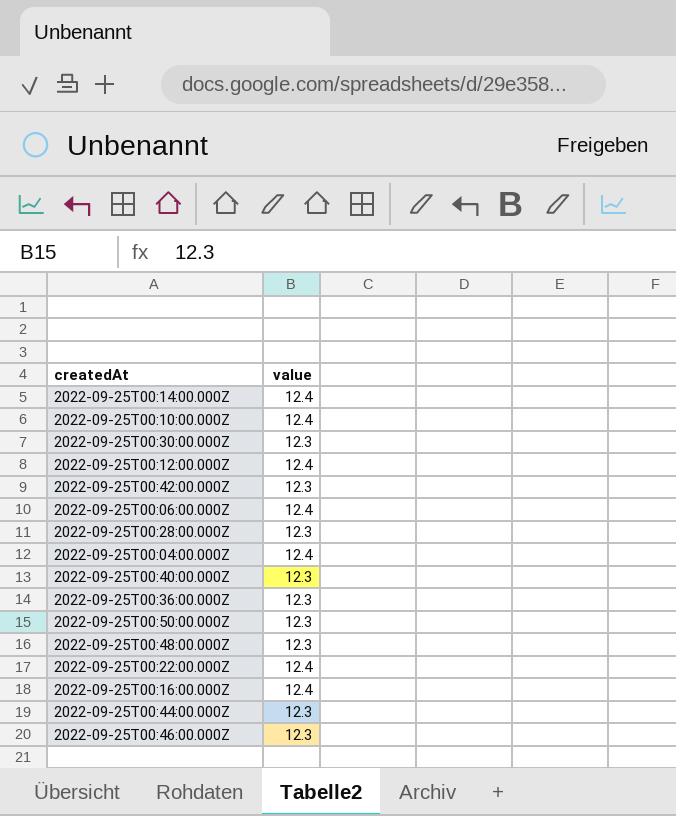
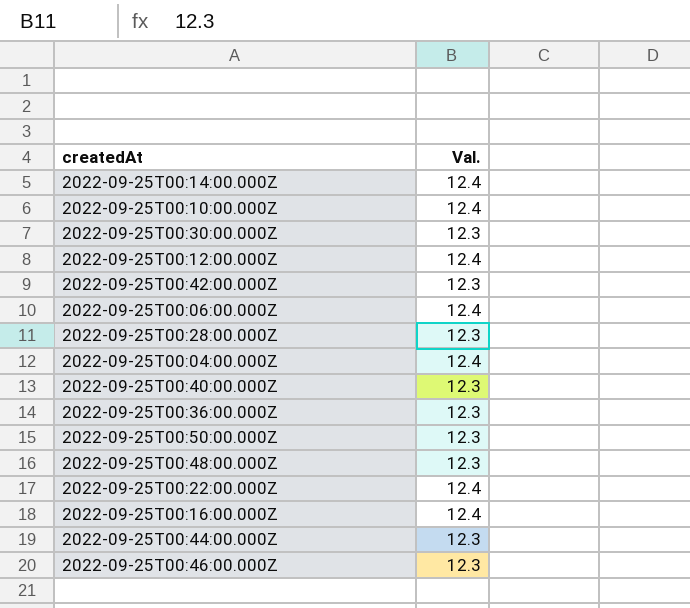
column name: value -> Val.

